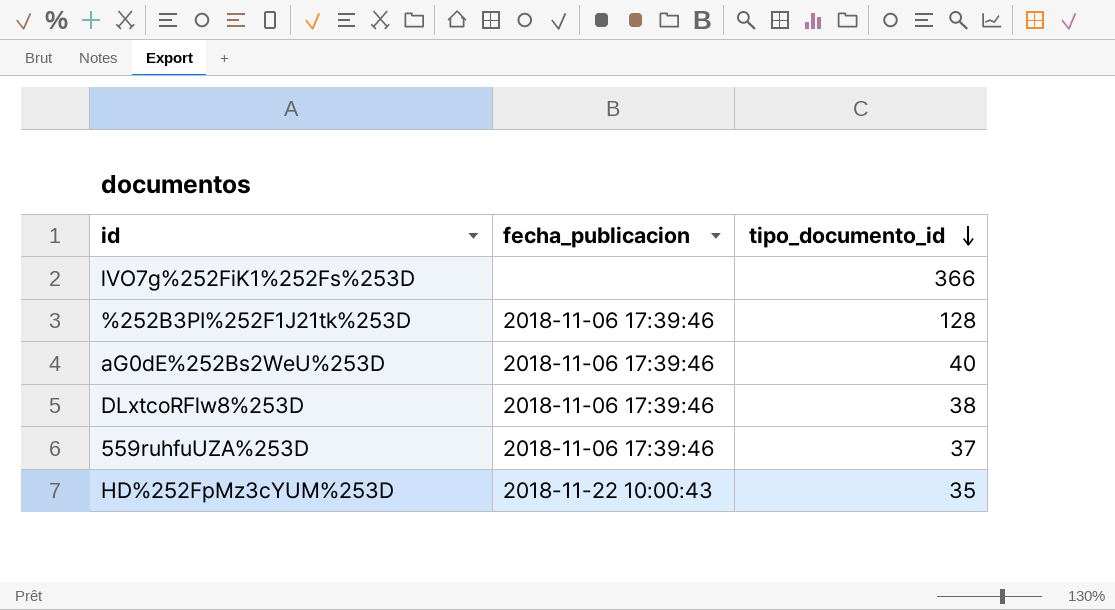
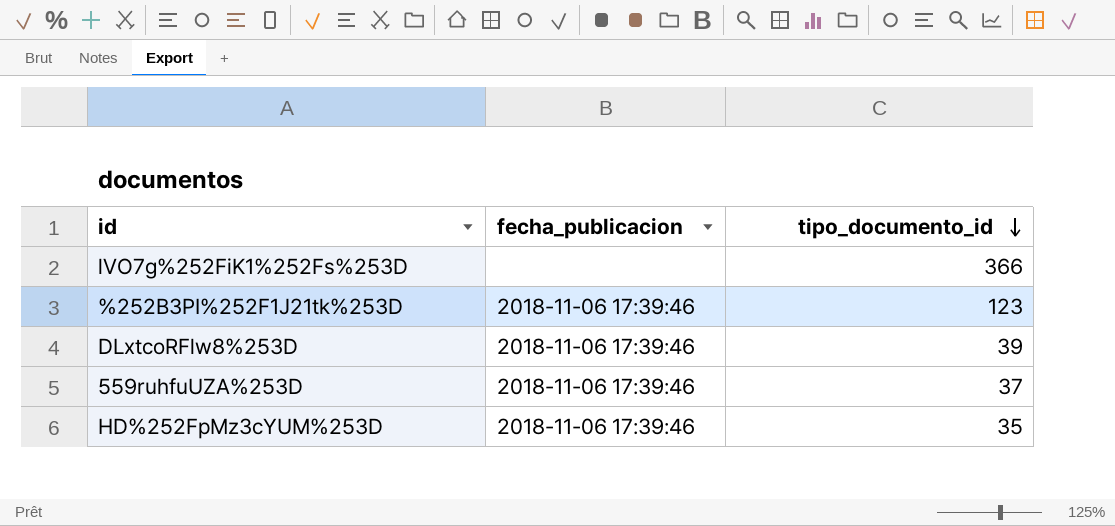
row aG0dE%252Bs2WeU%253D: 2018-11-06 17:39:46 | 40 -> none
%252B3PI%252F1J21tk%253D | tipo_documento_id: 128 -> 123
DLxtcoRFlw8%253D | tipo_documento_id: 38 -> 39
HD%252FpMz3cYUM%253D | fecha_publicacion: 2018-11-22 10:00:43 -> 2018-11-06 17:39:46

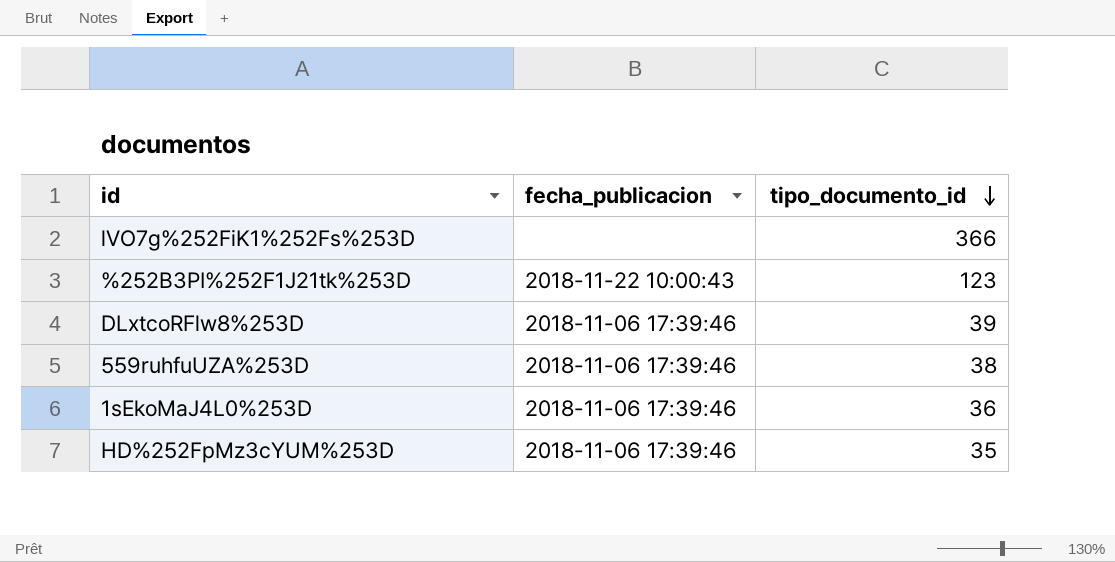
%252B3PI%252F1J21tk%253D | fecha_publicacion: 2018-11-06 17:39:46 -> 2018-11-22 10:00:43
559ruhfuUZA%253D | tipo_documento_id: 37 -> 38
row 1sEkoMaJ4L0%253D: none -> 2018-11-06 17:39:46 | 36

